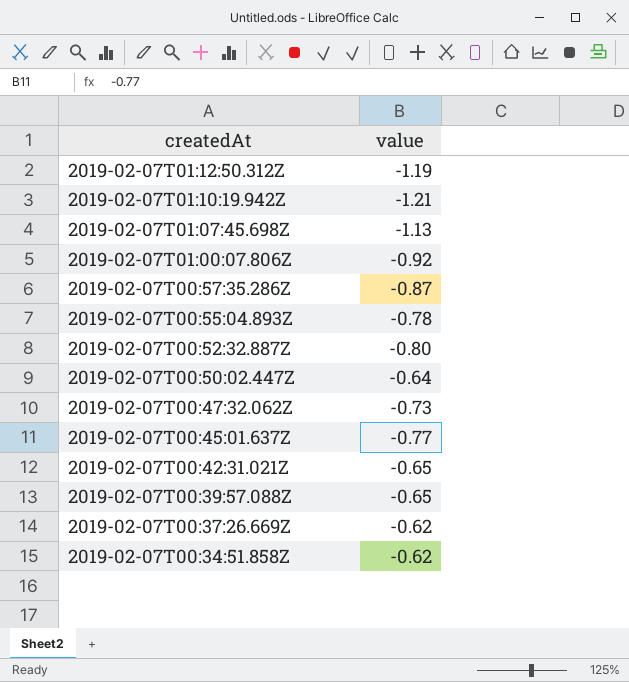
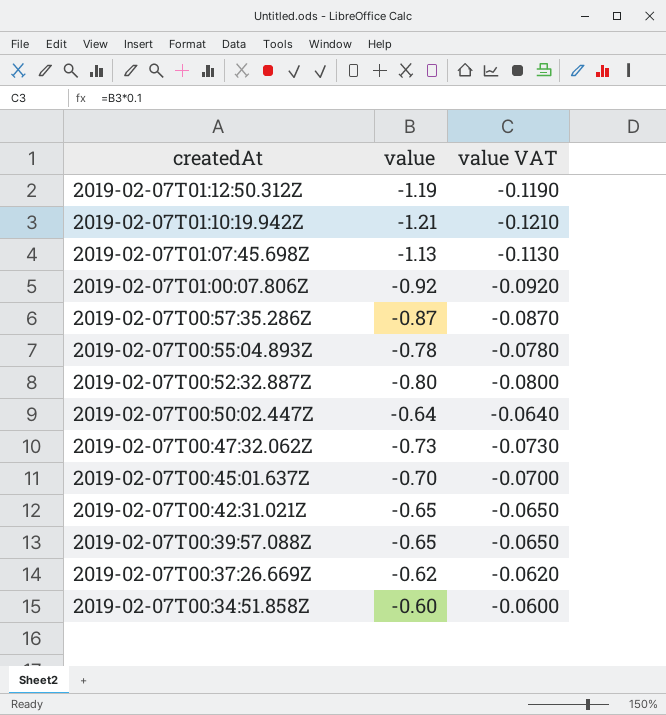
column value VAT | formula: none -> [value] * 0.1
2019-02-07T00:45:01.637Z | value: -0.77 -> -0.70
2019-02-07T00:34:51.858Z | value: -0.62 -> -0.60

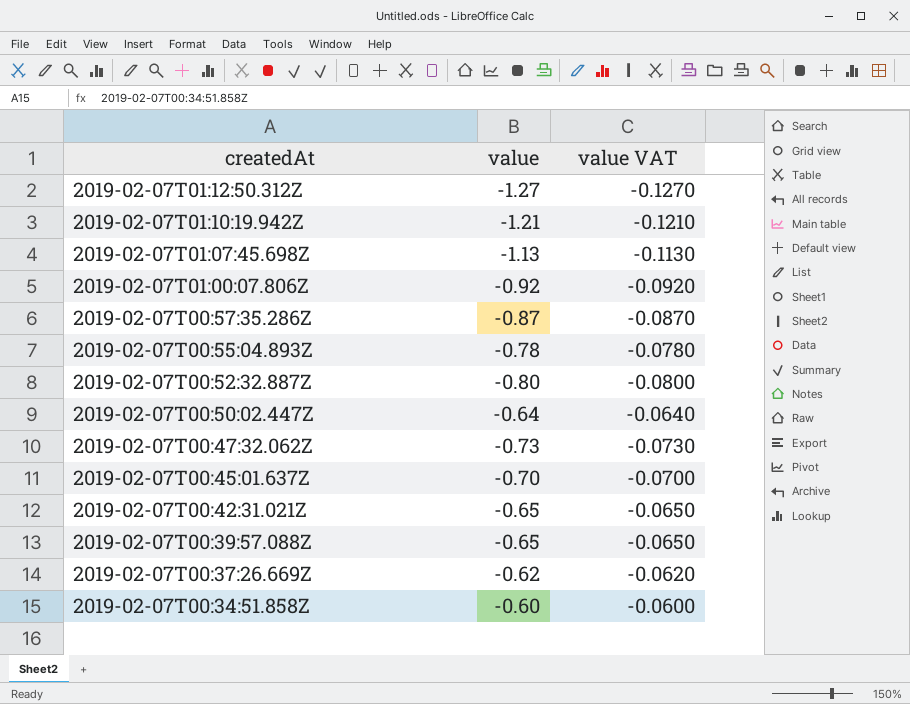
2019-02-07T01:12:50.312Z | value: -1.19 -> -1.27
2019-02-07T01:12:50.312Z | value VAT: -0.1190 -> -0.1270

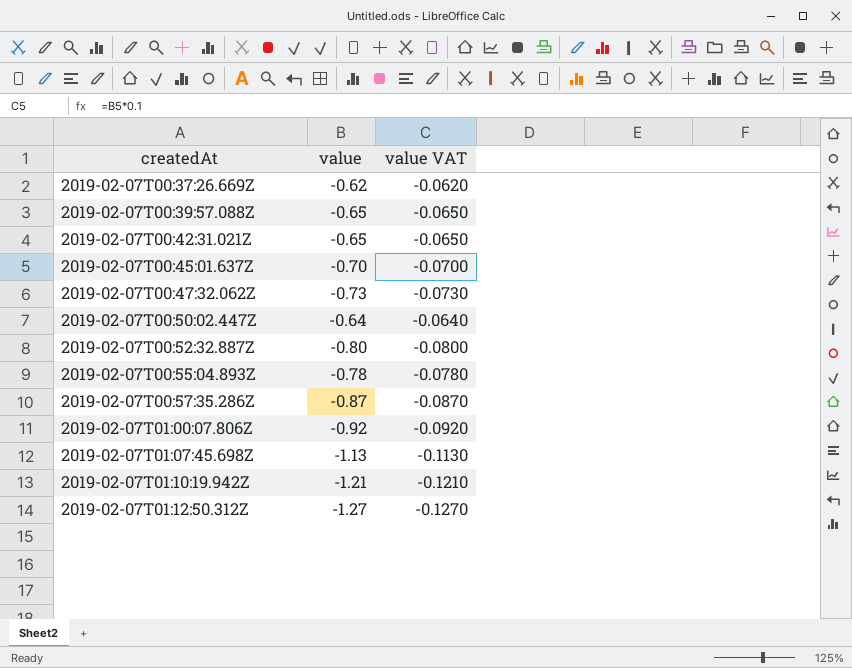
row order: createdAt descending -> createdAt ascending
row 2019-02-07T00:34:51.858Z: -0.60 | -0.0600 -> none

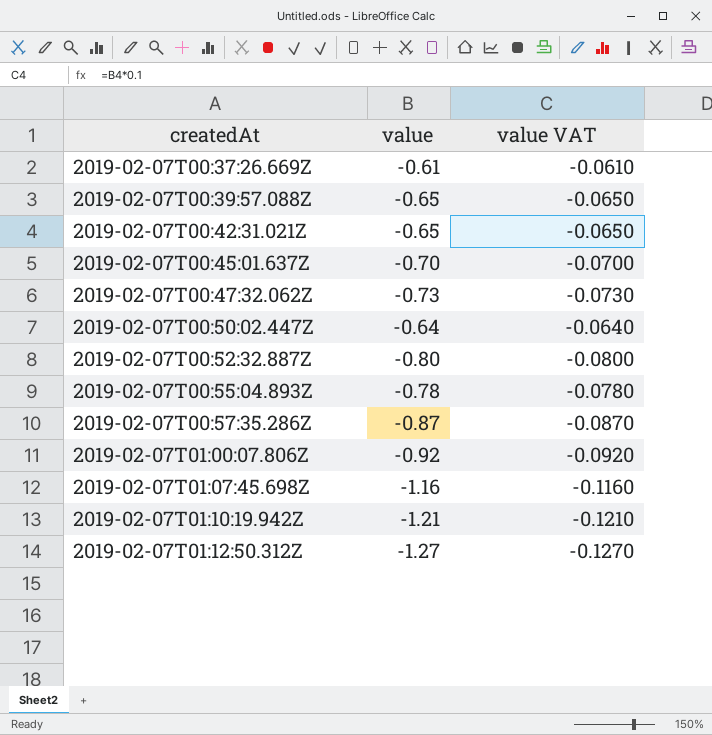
2019-02-07T00:37:26.669Z | value: -0.62 -> -0.61
2019-02-07T00:37:26.669Z | value VAT: -0.0620 -> -0.0610
2019-02-07T01:07:45.698Z | value: -1.13 -> -1.16
2019-02-07T01:07:45.698Z | value VAT: -0.1130 -> -0.1160

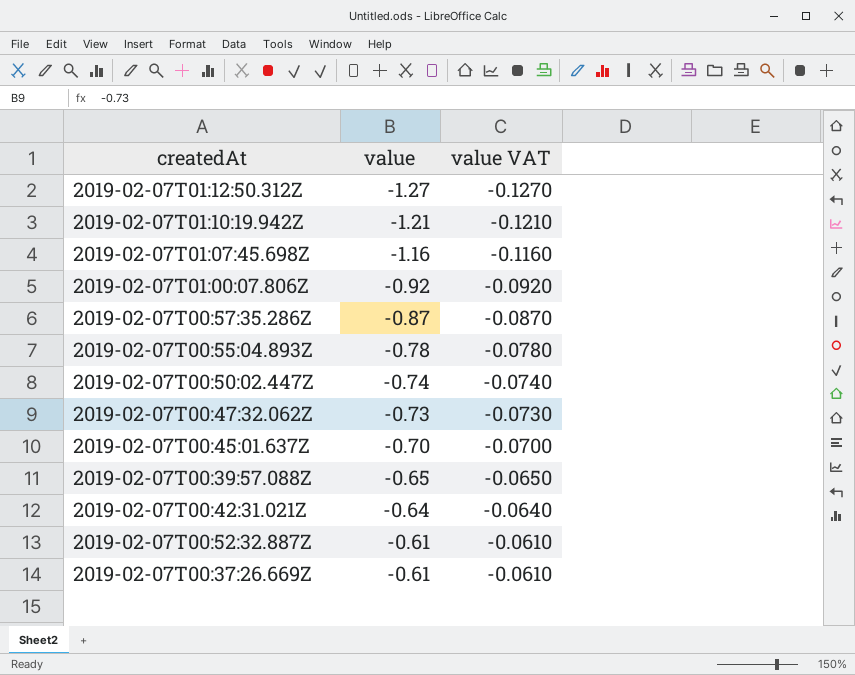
row order: createdAt ascending -> value ascending
2019-02-07T00:50:02.447Z | value: -0.64 -> -0.74
2019-02-07T00:50:02.447Z | value VAT: -0.0640 -> -0.0740
2019-02-07T00:42:31.021Z | value: -0.65 -> -0.64
2019-02-07T00:42:31.021Z | value VAT: -0.0650 -> -0.0640
2019-02-07T00:52:32.887Z | value: -0.80 -> -0.61
2019-02-07T00:52:32.887Z | value VAT: -0.0800 -> -0.0610

